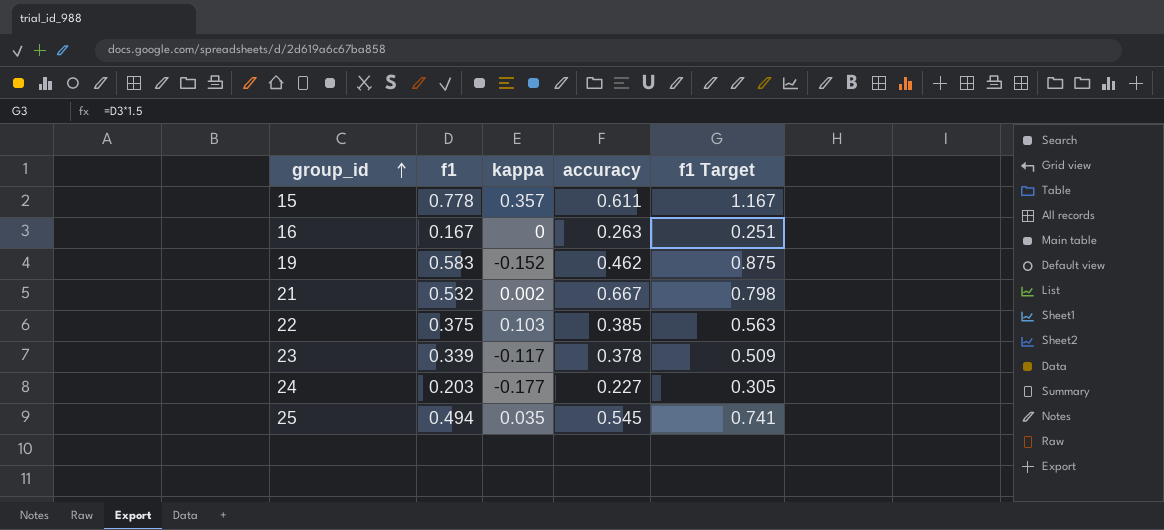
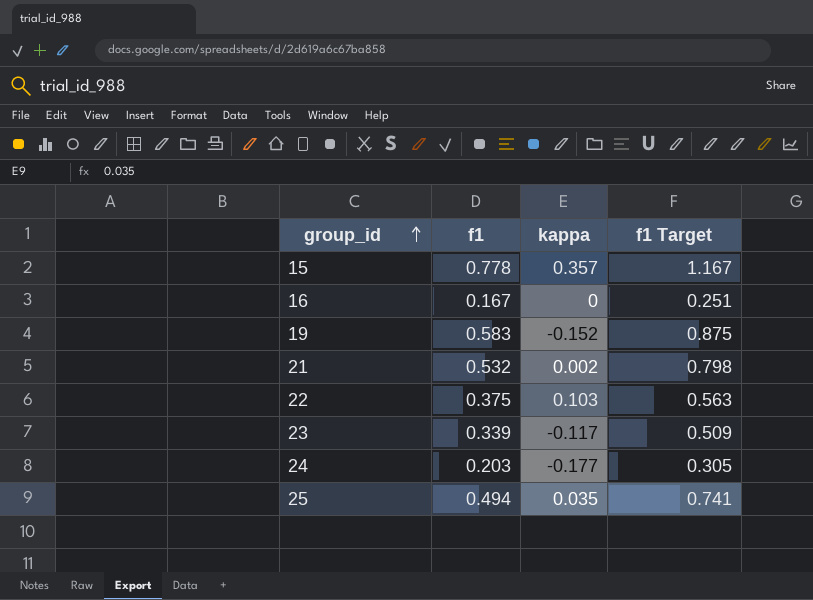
column accuracy | position: 4 -> none

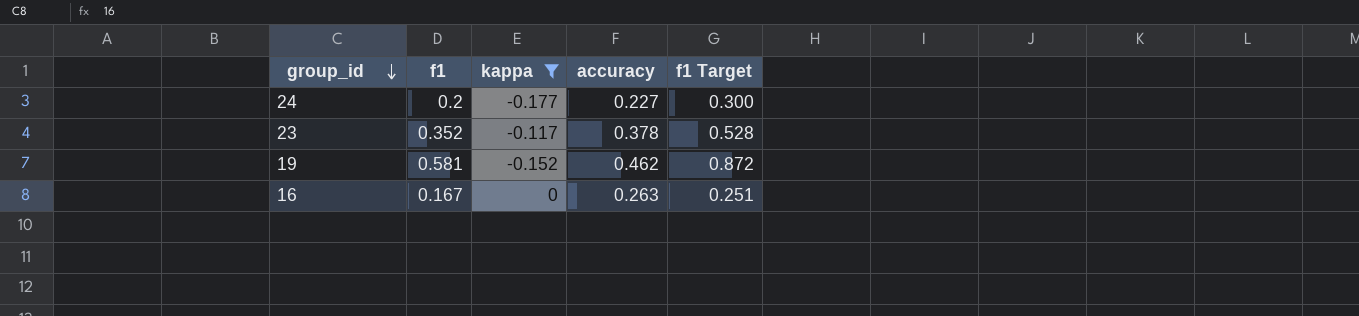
filter: none -> kappa <= 0
row order: group_id ascending -> group_id descending
column accuracy | position: none -> 4
24 | f1: 0.203 -> 0.2
24 | f1 Target: 0.305 -> 0.300
23 | f1: 0.339 -> 0.352
23 | f1 Target: 0.509 -> 0.528
19 | f1: 0.583 -> 0.581
19 | f1 Target: 0.875 -> 0.872

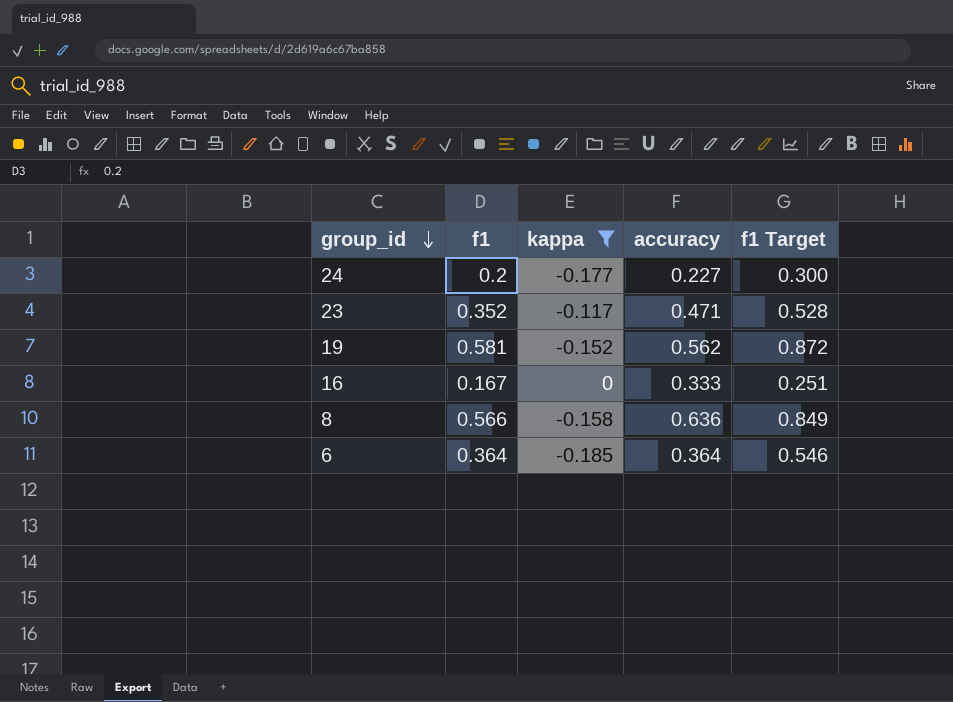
23 | accuracy: 0.378 -> 0.471
19 | accuracy: 0.462 -> 0.562
16 | accuracy: 0.263 -> 0.333
row 8: none -> 0.566 | -0.158 | 0.636 | 0.849
row 6: none -> 0.364 | -0.185 | 0.364 | 0.546

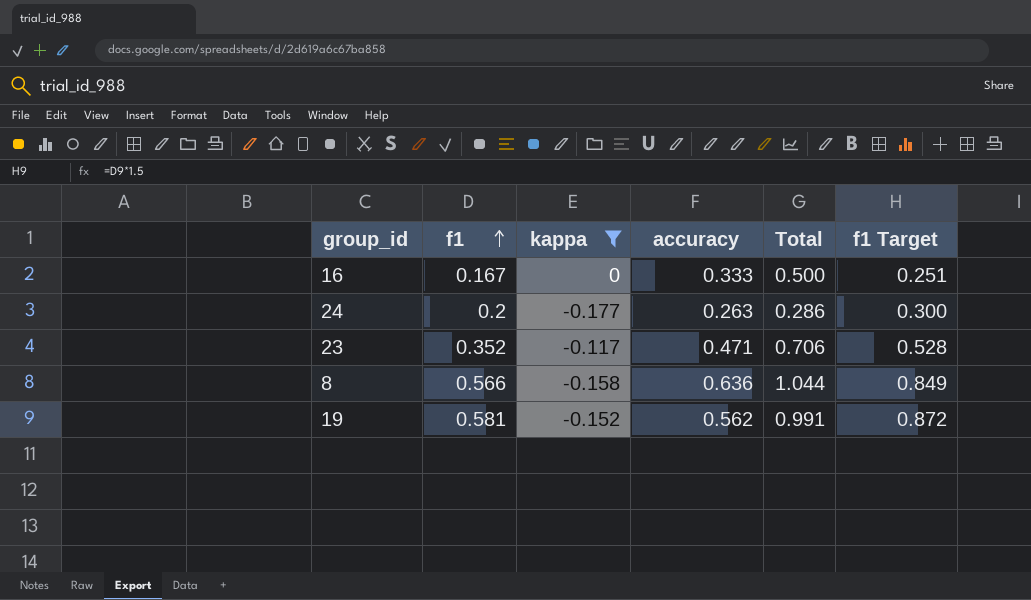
row order: group_id descending -> f1 ascending
column Total | formula: none -> [f1] + [kappa] + [accuracy]
row 6: 0.364 | -0.185 | 0.364 | 0.546 -> none
24 | accuracy: 0.227 -> 0.263

